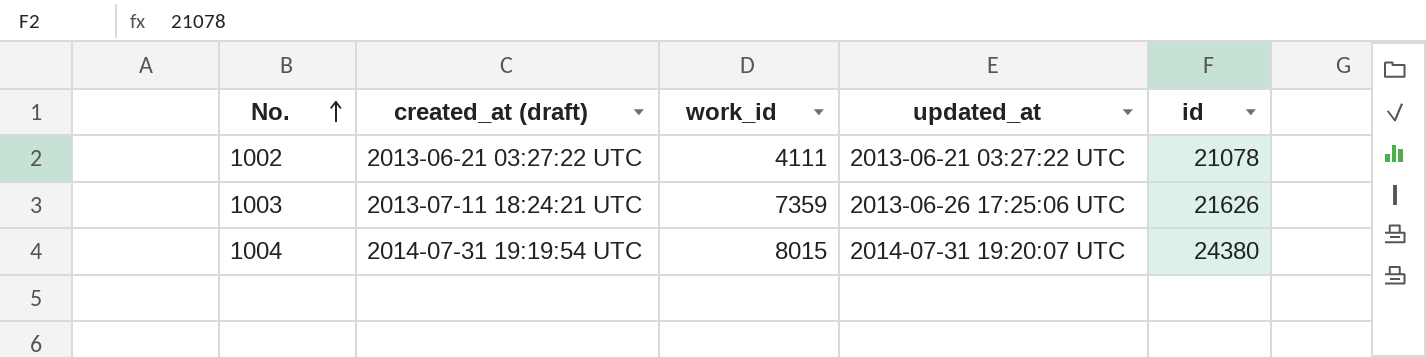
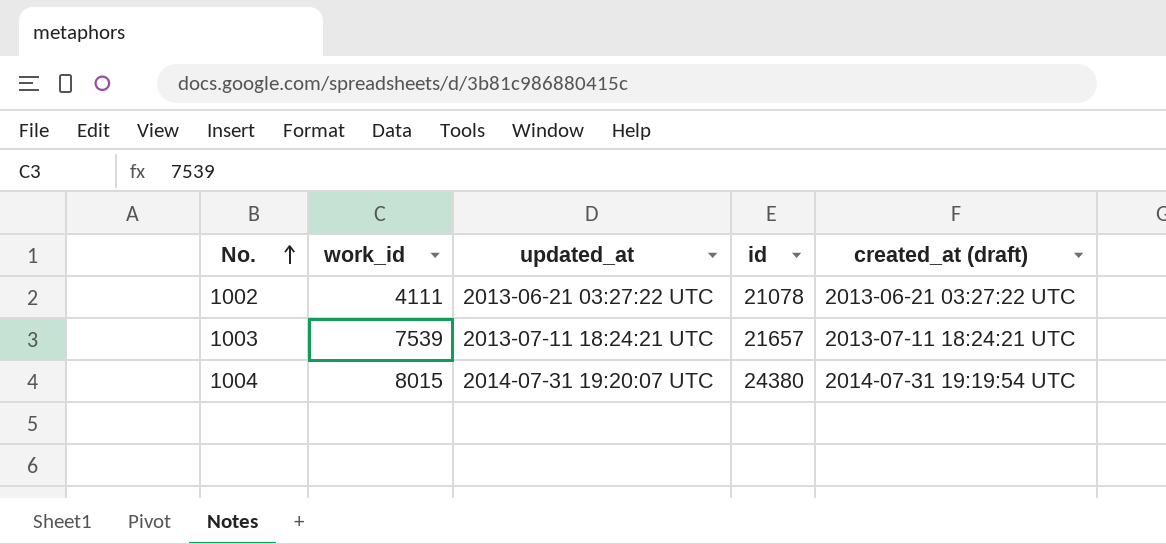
column created_at (draft) | position: 2 -> 5
1003 | work_id: 7359 -> 7539
1003 | updated_at: 2013-06-26 17:25:06 UTC -> 2013-07-11 18:24:21 UTC
1003 | id: 21626 -> 21657

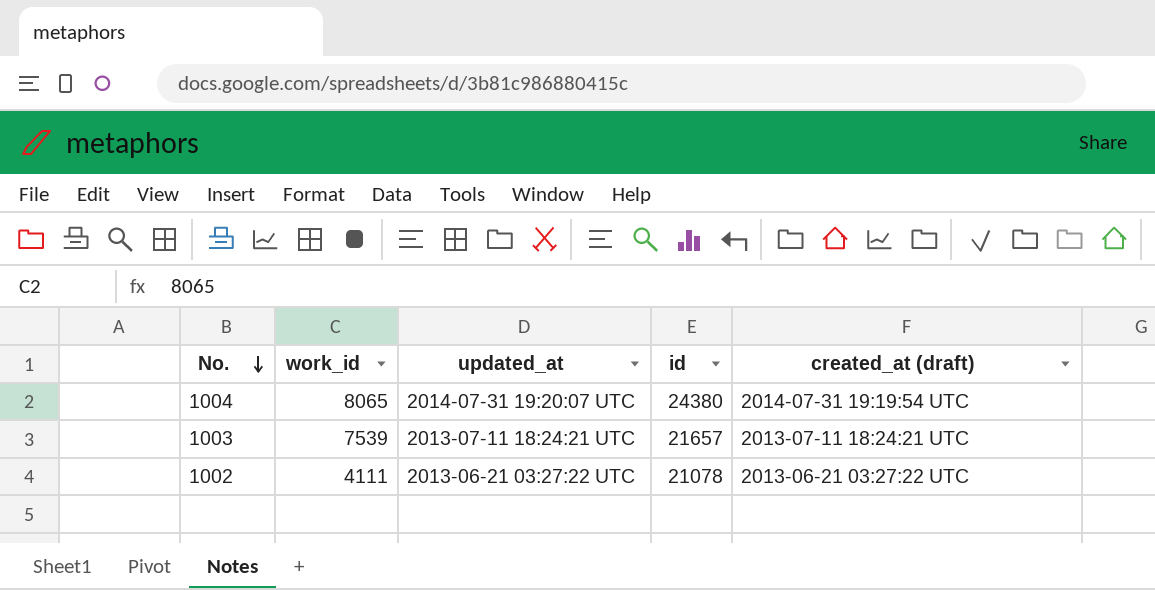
row order: No. ascending -> No. descending
1004 | work_id: 8015 -> 8065

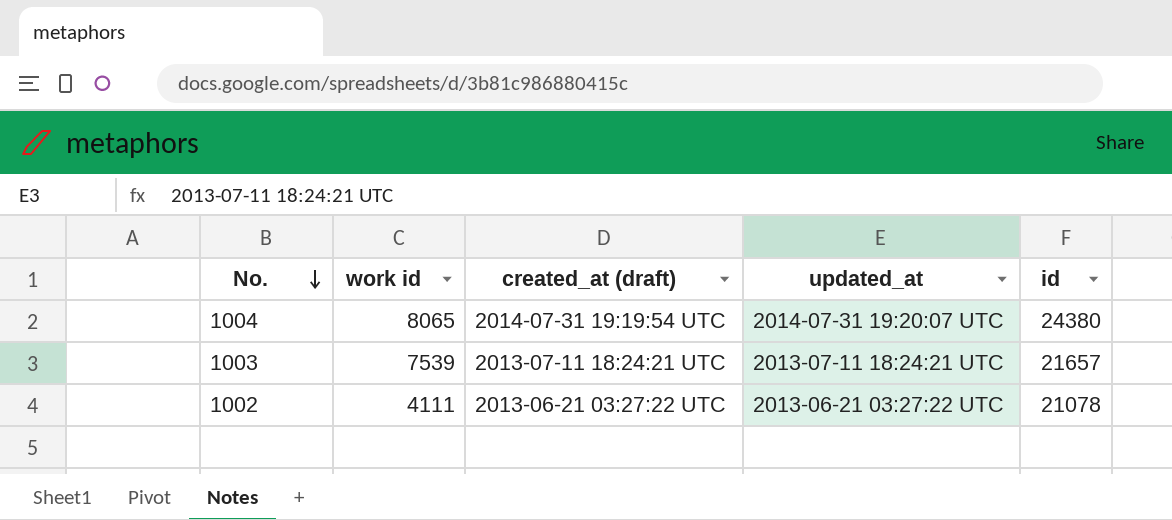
column name: work_id -> work id
column created_at (draft) | position: 5 -> 3

